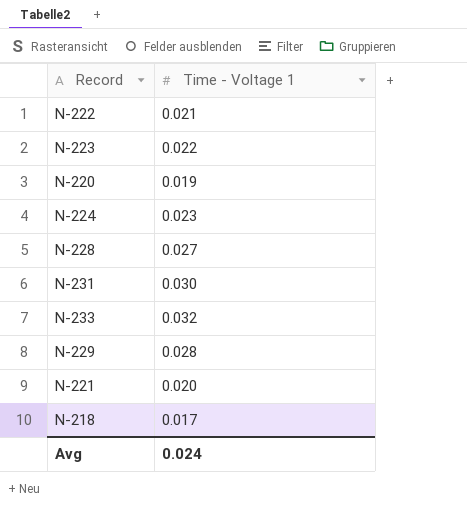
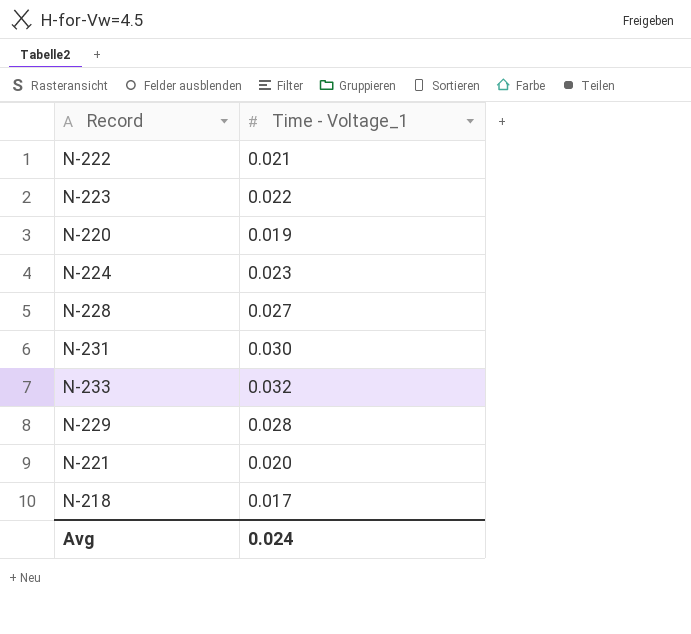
column name: Time - Voltage 1 -> Time - Voltage_1

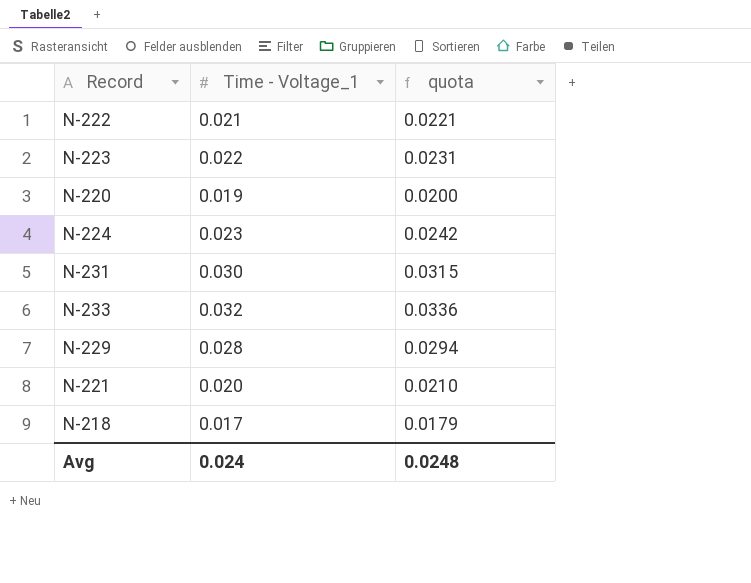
column quota | formula: none -> [Time - Voltage_1] * 1.05
row N-228: 0.027 -> none

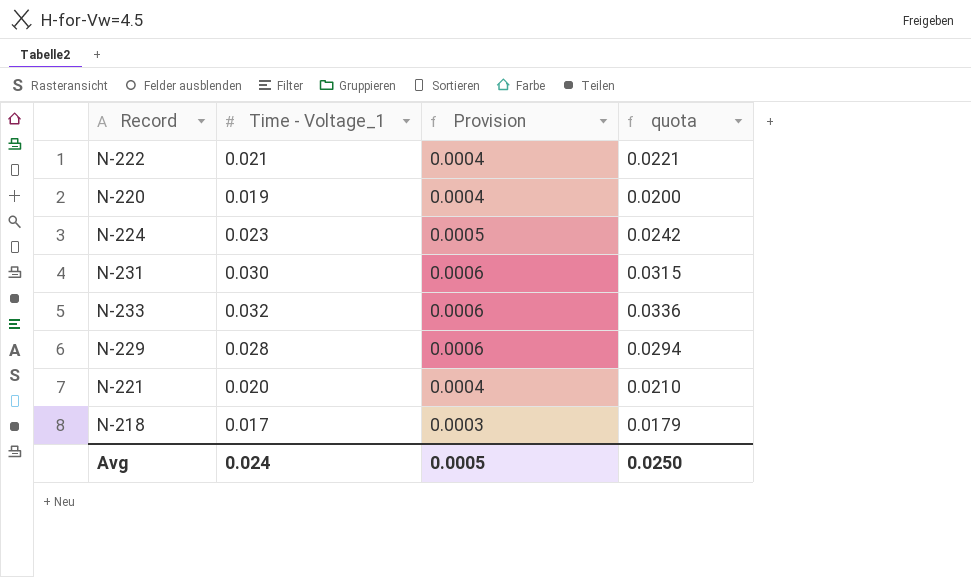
column Provision | formula: none -> [Time - Voltage_1] * 0.02
row N-223: 0.022 | 0.0231 -> none
Avg | quota: 0.0248 -> 0.0250

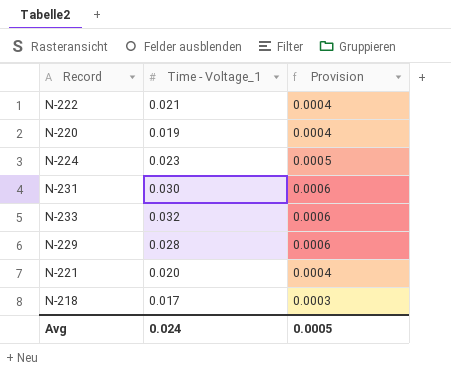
column quota | formula: [Time - Voltage_1] * 1.05 -> none

